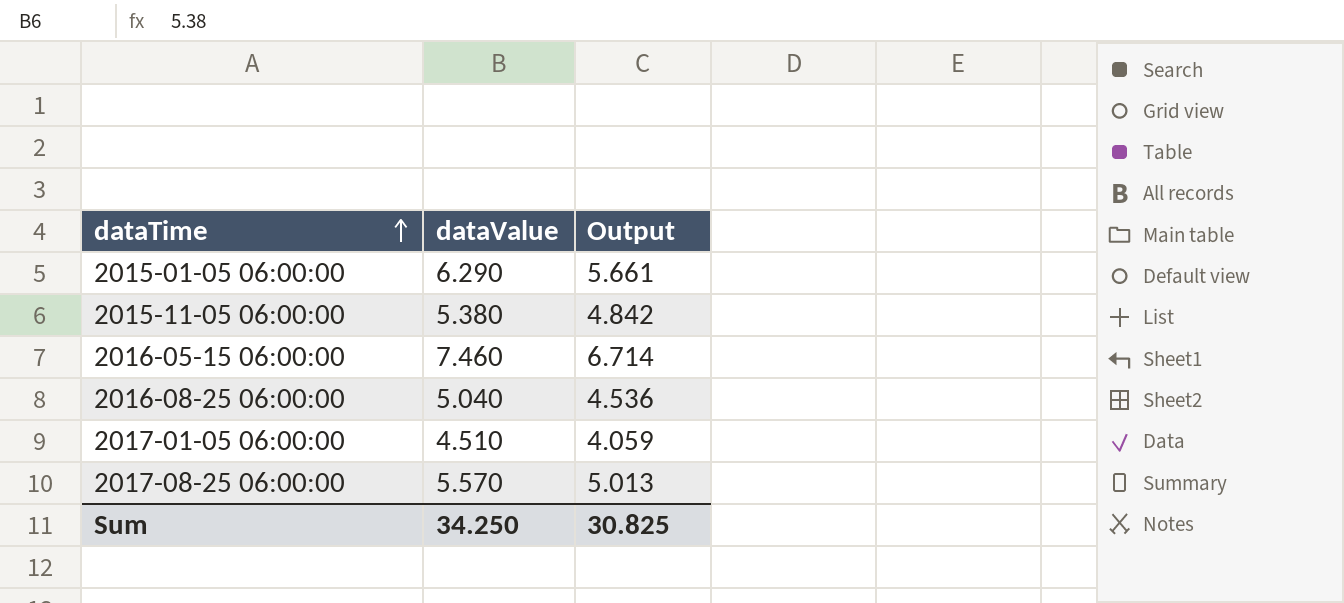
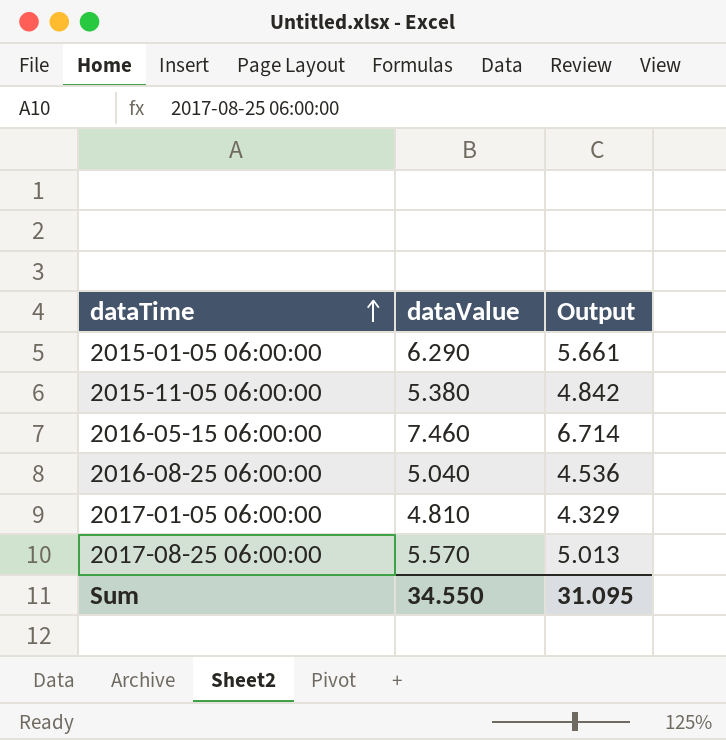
2017-01-05 06:00:00 | dataValue: 4.510 -> 4.810
2017-01-05 06:00:00 | Output: 4.059 -> 4.329
Sum | dataValue: 34.250 -> 34.550
Sum | Output: 30.825 -> 31.095

